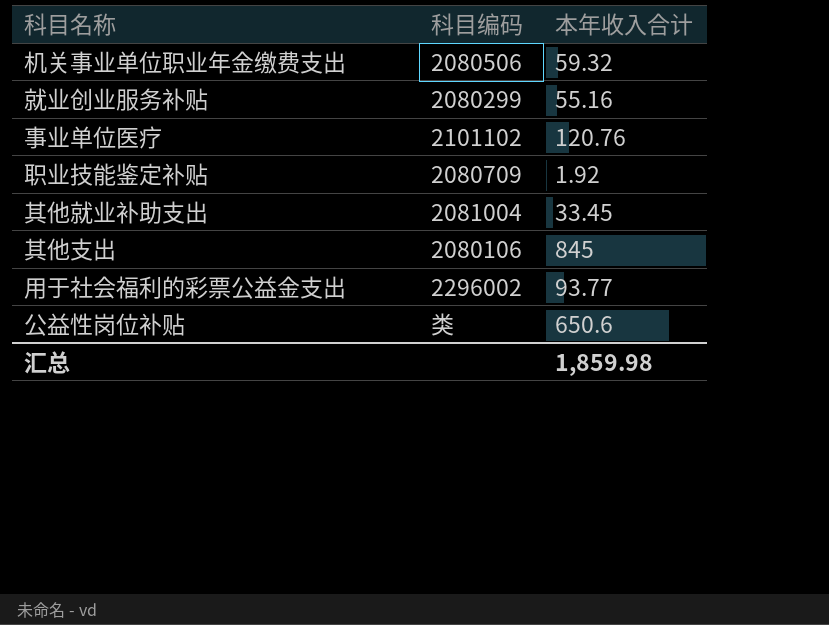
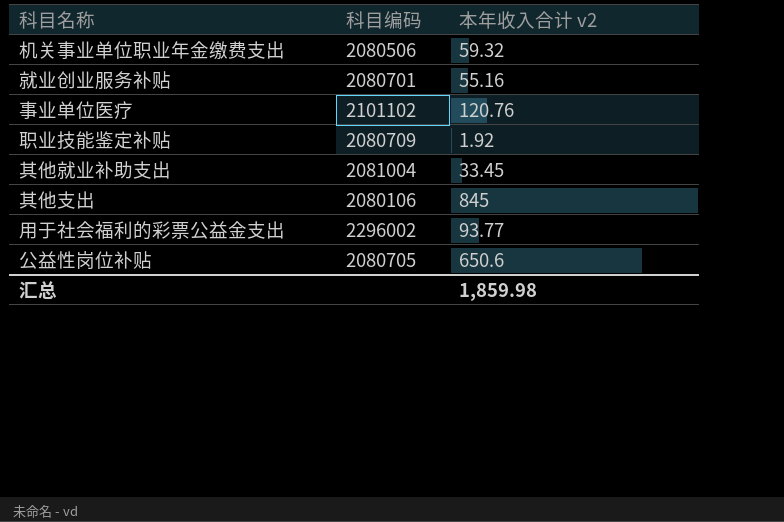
column name: 本年收入合计 -> 本年收入合计 v2
就业创业服务补贴 | 科目编码: 2080299 -> 2080701
公益性岗位补贴 | 科目编码: 类 -> 2080705

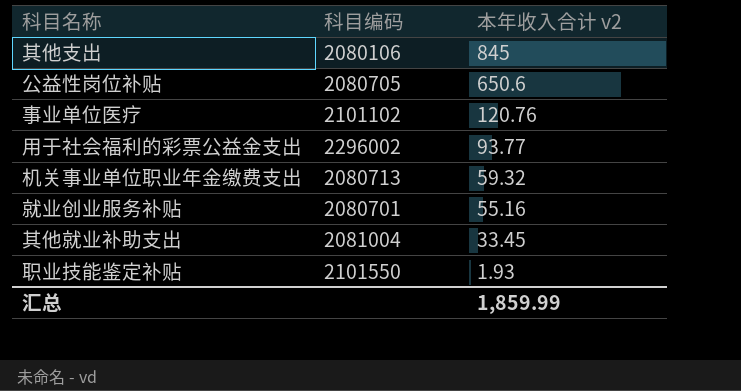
row order: none -> 本年收入合计 v2 descending
机关事业单位职业年金缴费支出 | 科目编码: 2080506 -> 2080713
职业技能鉴定补贴 | 科目编码: 2080709 -> 2101550
职业技能鉴定补贴 | 本年收入合计 v2: 1.92 -> 1.93
汇总 | 本年收入合计 v2: 1,859.98 -> 1,859.99

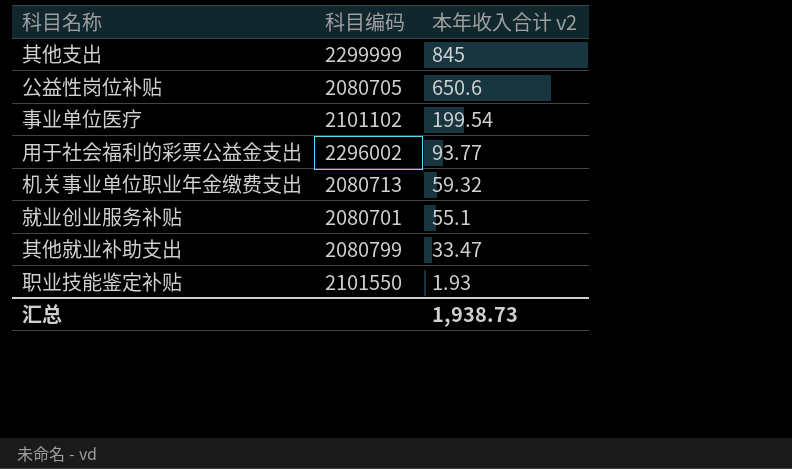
其他支出 | 科目编码: 2080106 -> 2299999
事业单位医疗 | 本年收入合计 v2: 120.76 -> 199.54
就业创业服务补贴 | 本年收入合计 v2: 55.16 -> 55.1
其他就业补助支出 | 科目编码: 2081004 -> 2080799
其他就业补助支出 | 本年收入合计 v2: 33.45 -> 33.47
汇总 | 本年收入合计 v2: 1,859.99 -> 1,938.73

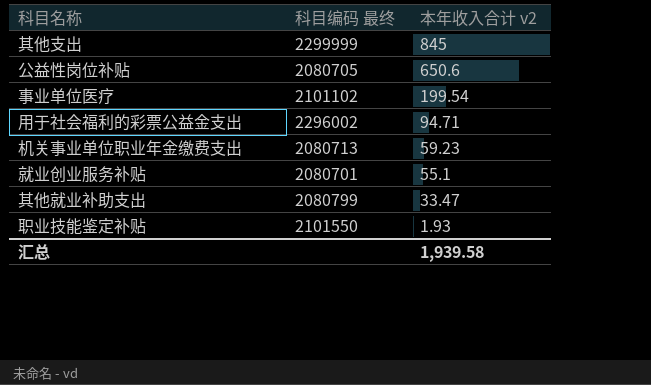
column name: 科目编码 -> 科目编码 最终
用于社会福利的彩票公益金支出 | 本年收入合计 v2: 93.77 -> 94.71
机关事业单位职业年金缴费支出 | 本年收入合计 v2: 59.32 -> 59.23
汇总 | 本年收入合计 v2: 1,938.73 -> 1,939.58

